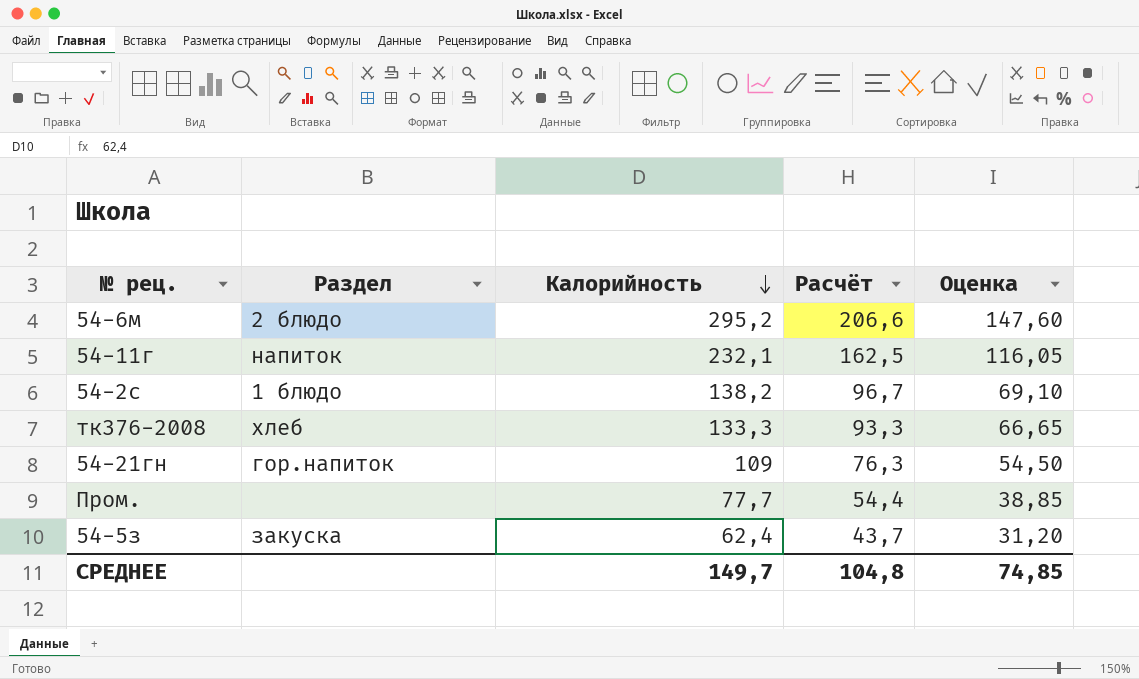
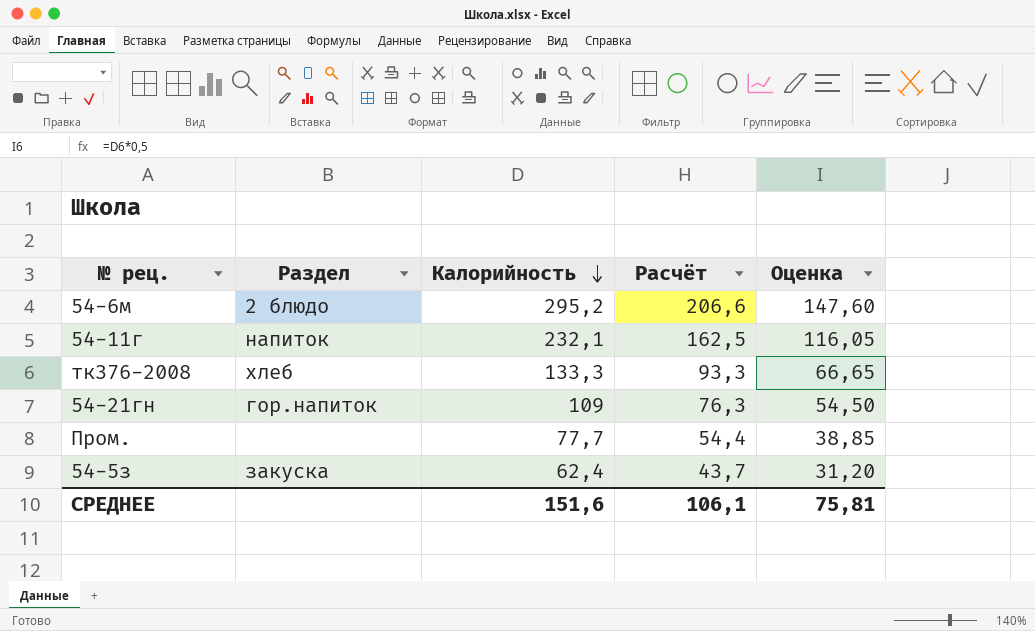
row 54-2с: 1 блюдо | 138,2 | 96,7 | 69,10 -> none
СРЕДНЕЕ | Калорийность: 149,7 -> 151,6
СРЕДНЕЕ | Расчёт: 104,8 -> 106,1
СРЕДНЕЕ | Оценка: 74,85 -> 75,81

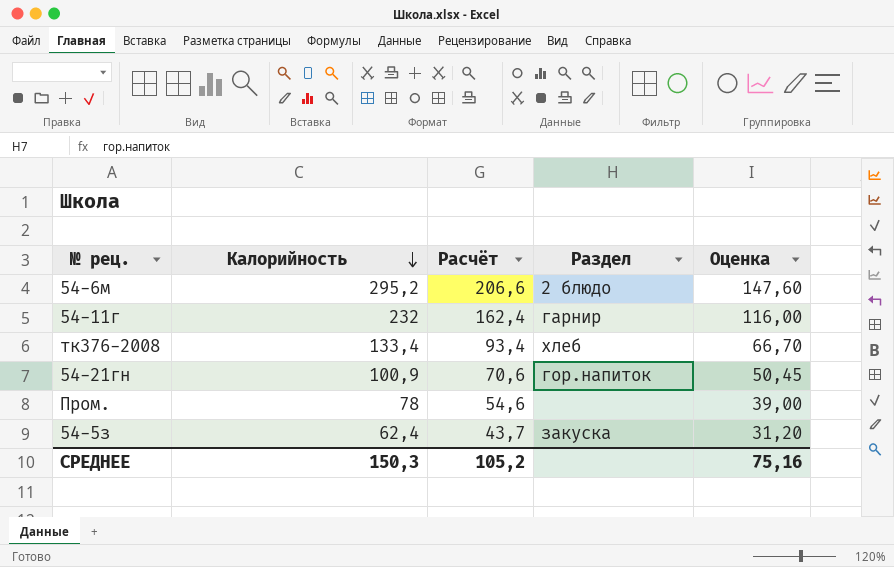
column Раздел | position: 2 -> 4
54-11г | Калорийность: 232,1 -> 232
54-11г | Расчёт: 162,5 -> 162,4
54-11г | Раздел: напиток -> гарнир
54-11г | Оценка: 116,05 -> 116,00
тк376-2008 | Калорийность: 133,3 -> 133,4
тк376-2008 | Расчёт: 93,3 -> 93,4
тк376-2008 | Оценка: 66,65 -> 66,70
54-21гн | Калорийность: 109 -> 100,9
54-21гн | Расчёт: 76,3 -> 70,6
54-21гн | Оценка: 54,50 -> 50,45
Пром. | Калорийность: 77,7 -> 78
Пром. | Расчёт: 54,4 -> 54,6
Пром. | Оценка: 38,85 -> 39,00
СРЕДНЕЕ | Калорийность: 151,6 -> 150,3
СРЕДНЕЕ | Расчёт: 106,1 -> 105,2
СРЕДНЕЕ | Оценка: 75,81 -> 75,16

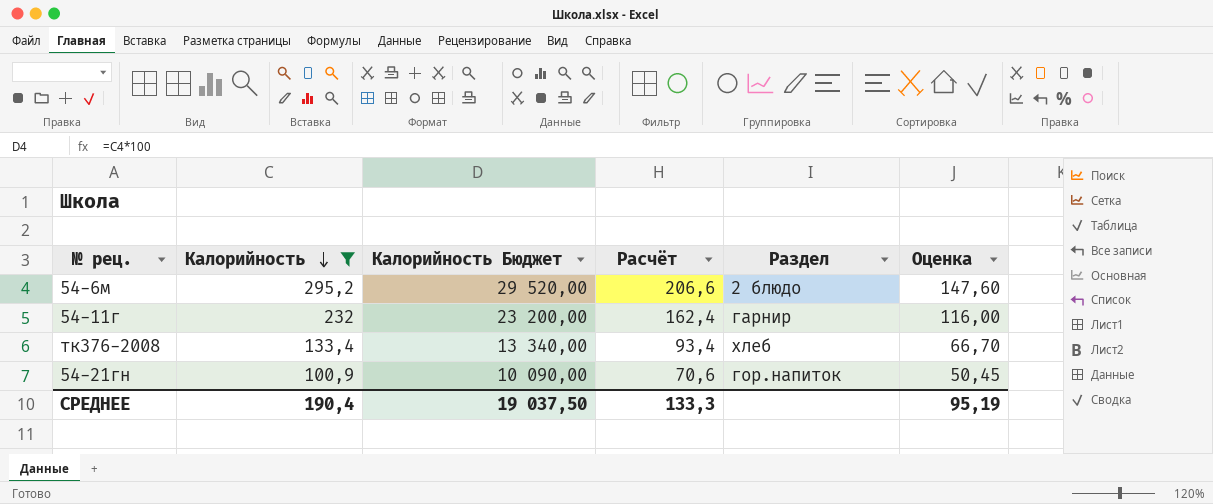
filter: none -> Калорийность >= 100,9
column Калорийность Бюджет | formula: none -> [Калорийность] * 100
СРЕДНЕЕ | Калорийность: 150,3 -> 190,4
СРЕДНЕЕ | Расчёт: 105,2 -> 133,3
СРЕДНЕЕ | Оценка: 75,16 -> 95,19

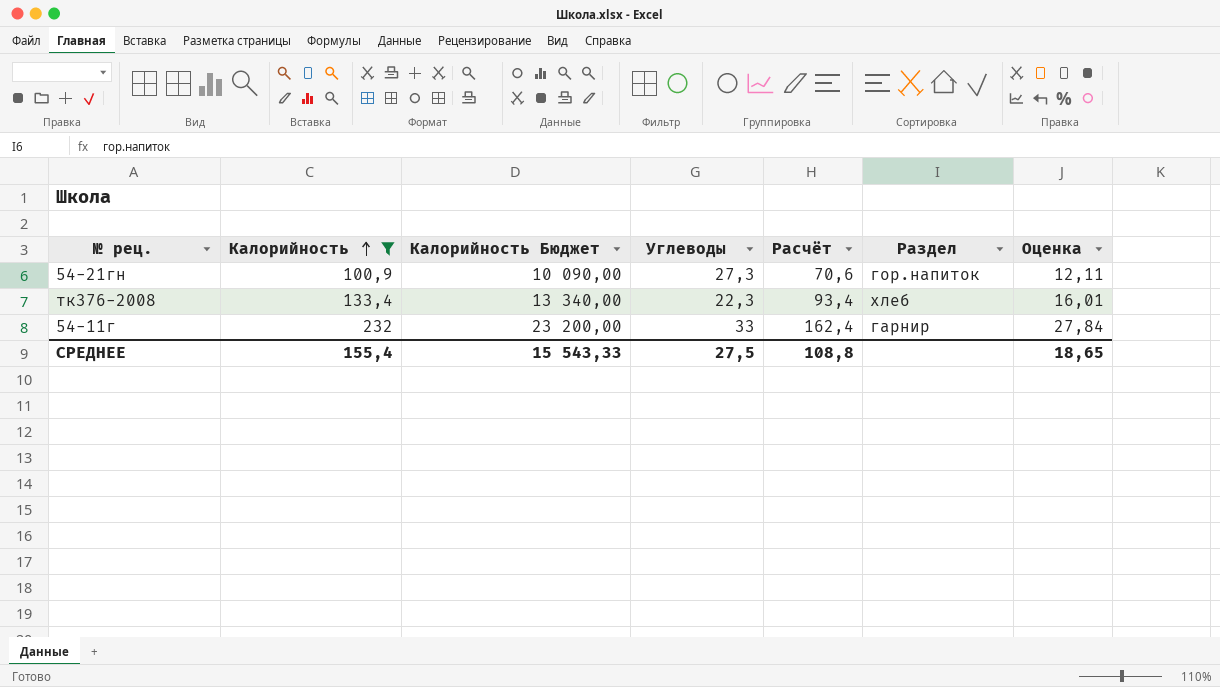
row order: Калорийность descending -> Калорийность ascending
column Углеводы | position: none -> 4
column Оценка | formula: [Калорийность] * 0,5 -> [Калорийность] * 0,12
row 54-6м: 295,2 | 29 520,00 | 206,6 | 2 блюдо | 147,60 -> none
СРЕДНЕЕ | Калорийность: 190,4 -> 155,4
СРЕДНЕЕ | Калорийность Бюджет: 19 037,50 -> 15 543,33
СРЕДНЕЕ | Расчёт: 133,3 -> 108,8
СРЕДНЕЕ | Оценка: 95,19 -> 18,65

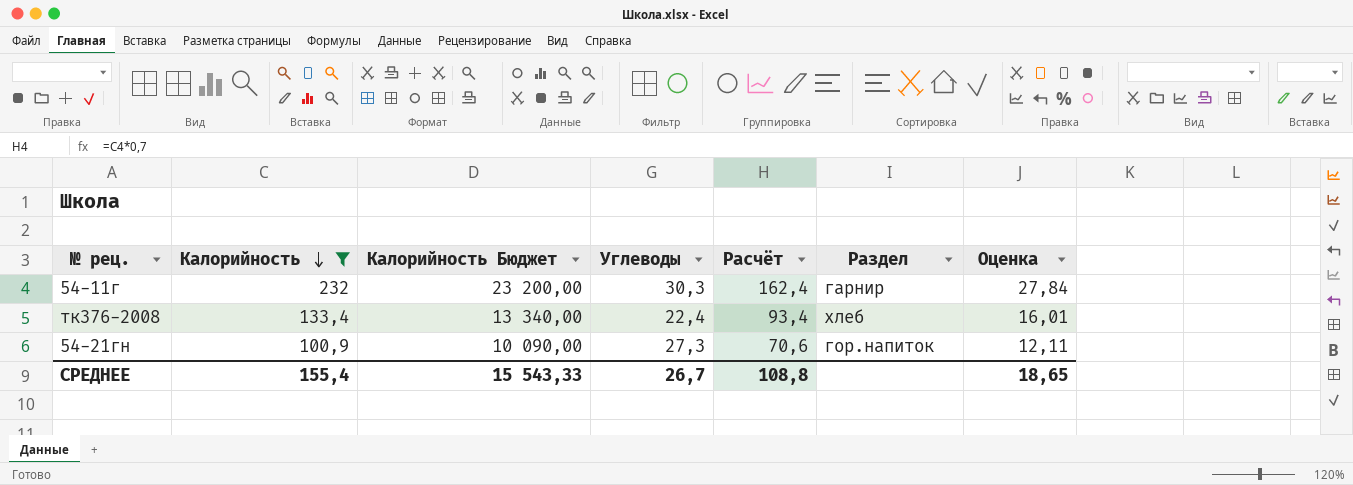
row order: Калорийность ascending -> Калорийность descending
54-11г | Углеводы: 33 -> 30,3
тк376-2008 | Углеводы: 22,3 -> 22,4
СРЕДНЕЕ | Углеводы: 27,5 -> 26,7

